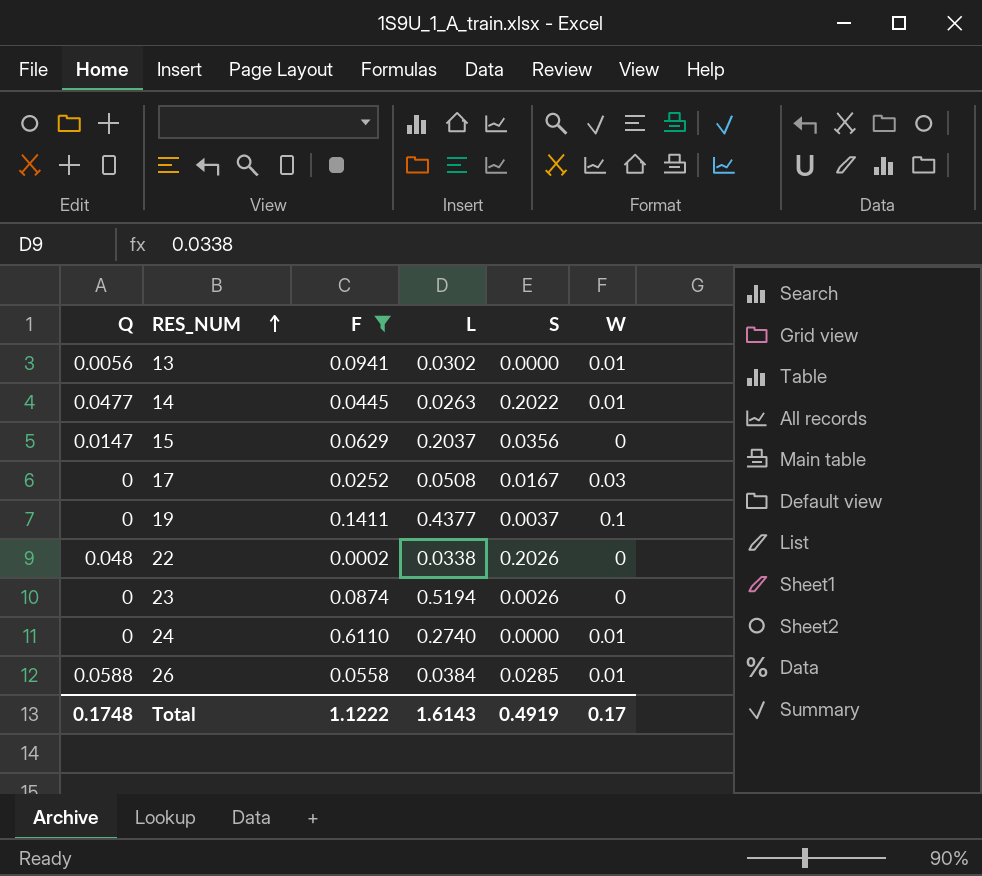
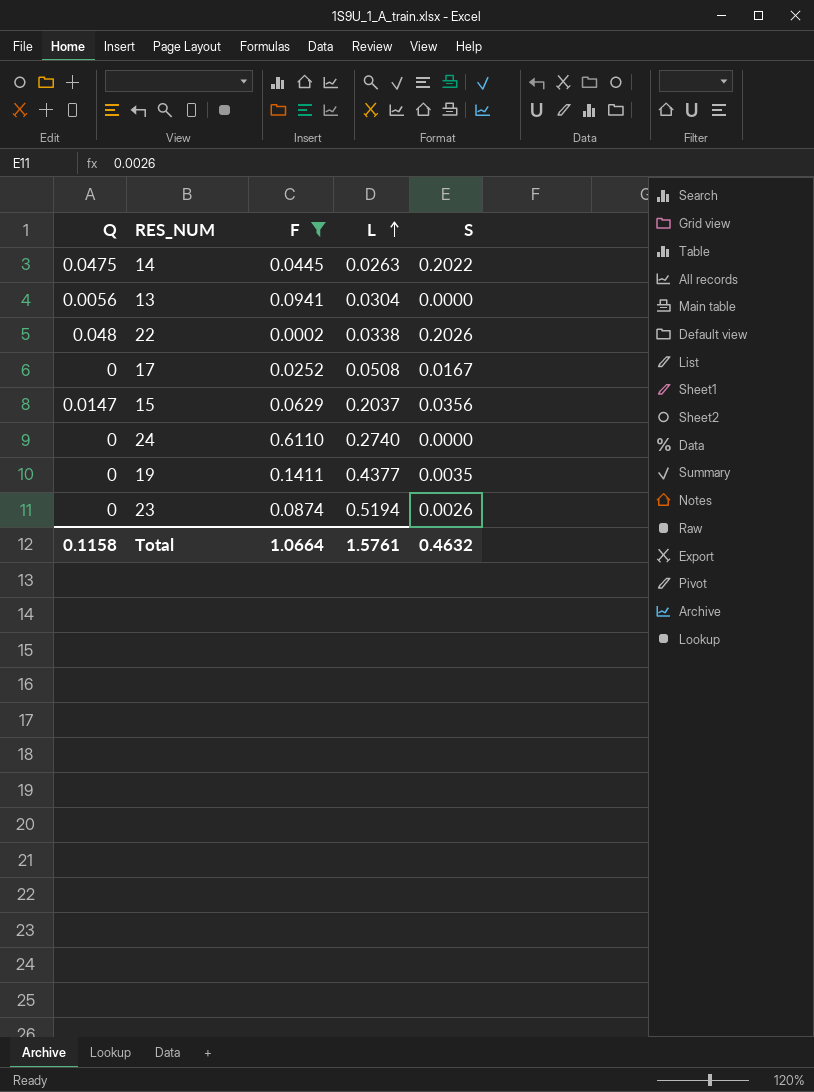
row order: RES_NUM ascending -> L ascending
column W | position: 6 -> none
row 26: 0.0588 | 0.0558 | 0.0384 | 0.0285 | 0.01 -> none
14 | Q: 0.0477 -> 0.0475
13 | L: 0.0302 -> 0.0304
19 | S: 0.0037 -> 0.0035
Total | Q: 0.1748 -> 0.1158
Total | F: 1.1222 -> 1.0664
Total | L: 1.6143 -> 1.5761
Total | S: 0.4919 -> 0.4632

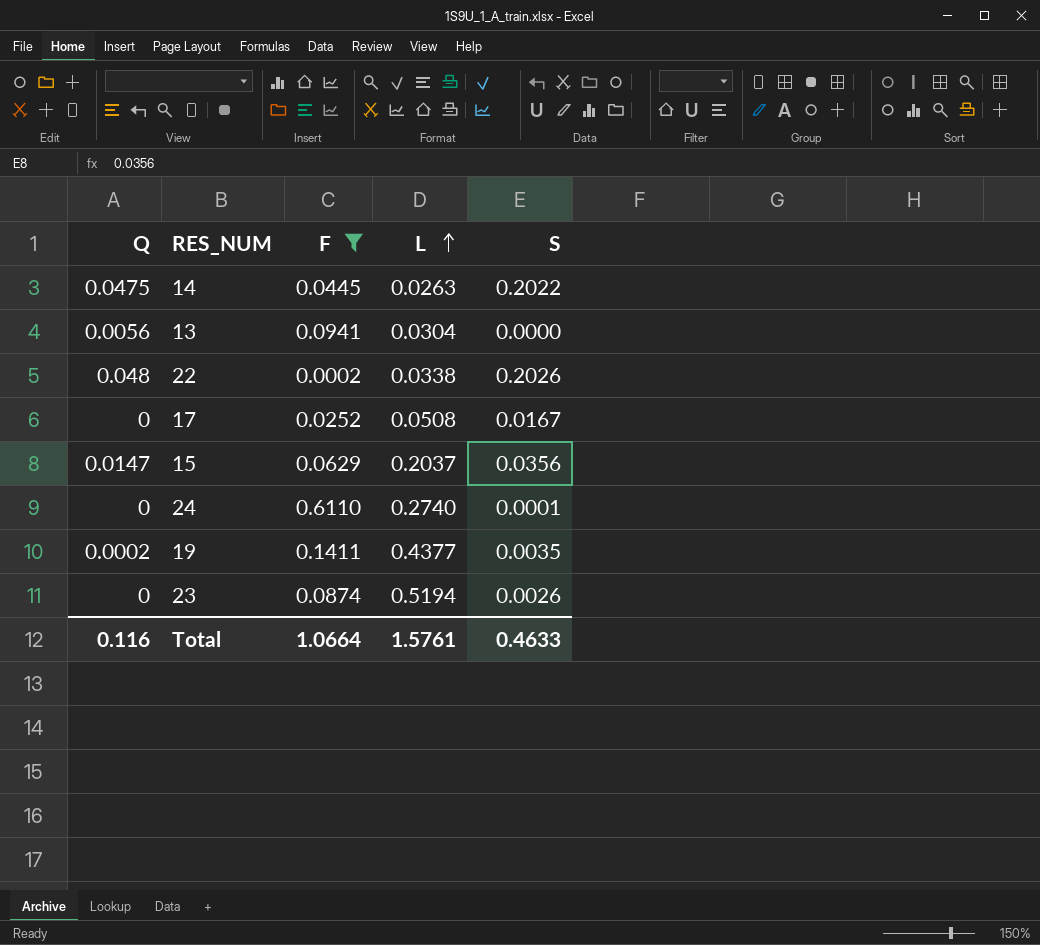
24 | S: 0.0000 -> 0.0001
19 | Q: 0 -> 0.0002
Total | Q: 0.1158 -> 0.116
Total | S: 0.4632 -> 0.4633

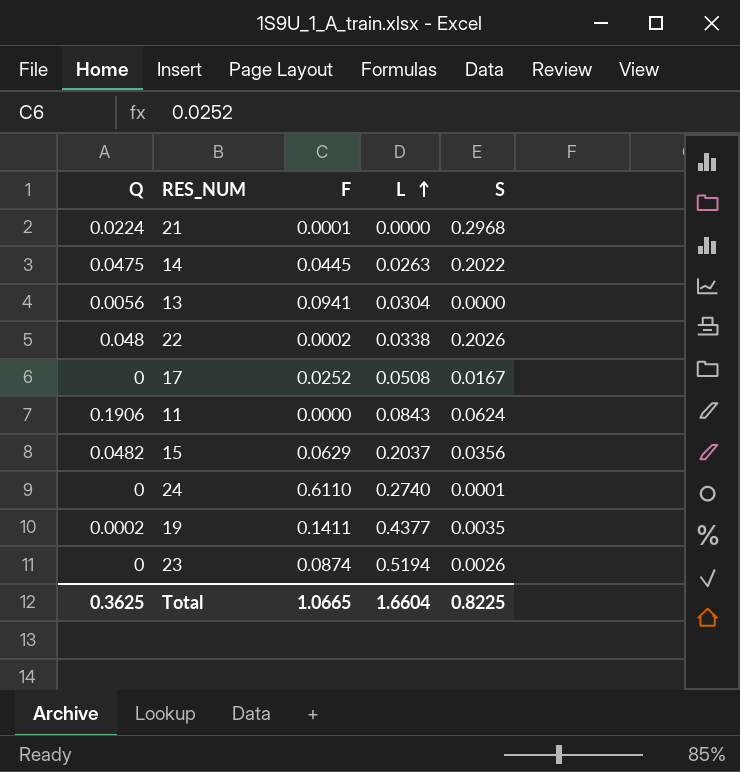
filter: F >= 0.0002 -> none
15 | Q: 0.0147 -> 0.0482
Total | Q: 0.116 -> 0.3625
Total | F: 1.0664 -> 1.0665
Total | L: 1.5761 -> 1.6604
Total | S: 0.4633 -> 0.8225

